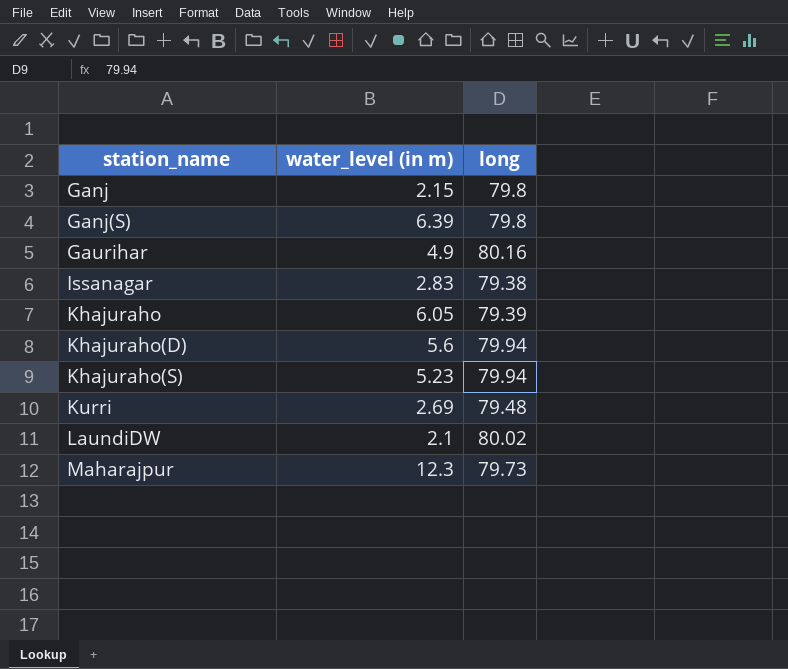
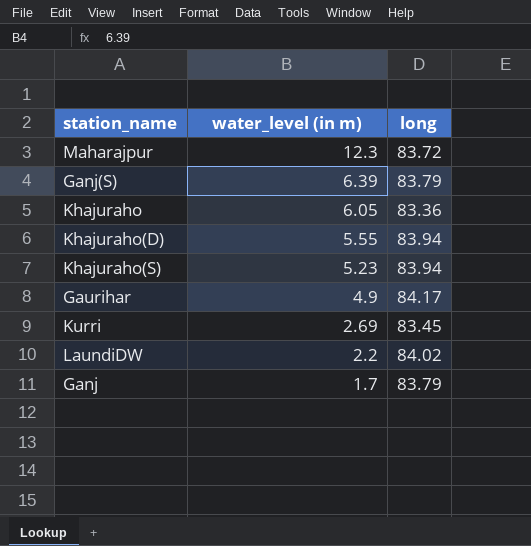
row order: station_name ascending -> water_level (in m) descending
row Issanagar: 2.83 | 79.38 -> none
Maharajpur | long: 79.73 -> 83.72
Ganj(S) | long: 79.8 -> 83.79
Khajuraho | long: 79.39 -> 83.36
Khajuraho(D) | water_level (in m): 5.6 -> 5.55
Khajuraho(D) | long: 79.94 -> 83.94
Khajuraho(S) | long: 79.94 -> 83.94
Gaurihar | long: 80.16 -> 84.17
Kurri | long: 79.48 -> 83.45
LaundiDW | water_level (in m): 2.1 -> 2.2
LaundiDW | long: 80.02 -> 84.02
Ganj | water_level (in m): 2.15 -> 1.7
Ganj | long: 79.8 -> 83.79

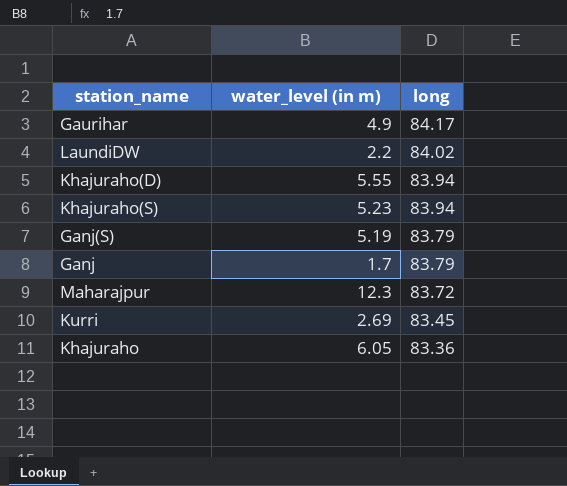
row order: water_level (in m) descending -> long descending
Ganj(S) | water_level (in m): 6.39 -> 5.19

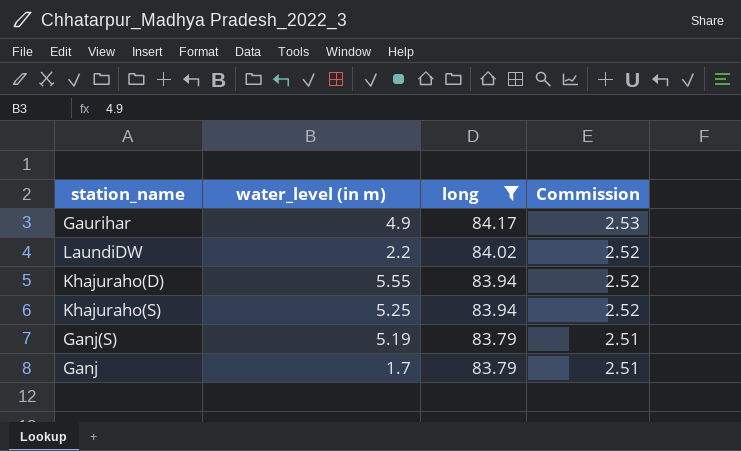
filter: none -> long >= 83.79
column Commission | formula: none -> [long] * 0.03
Khajuraho(S) | water_level (in m): 5.23 -> 5.25

